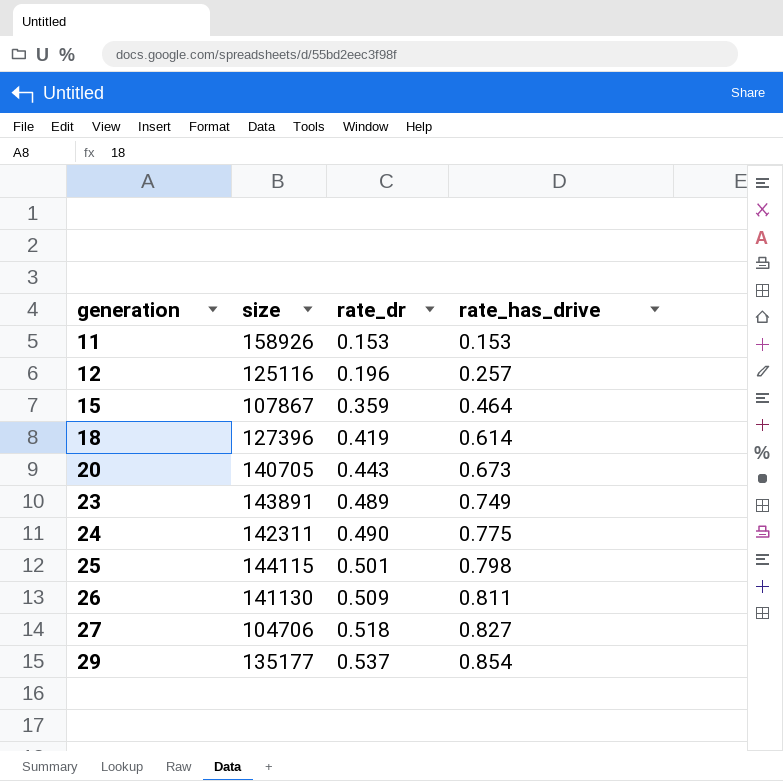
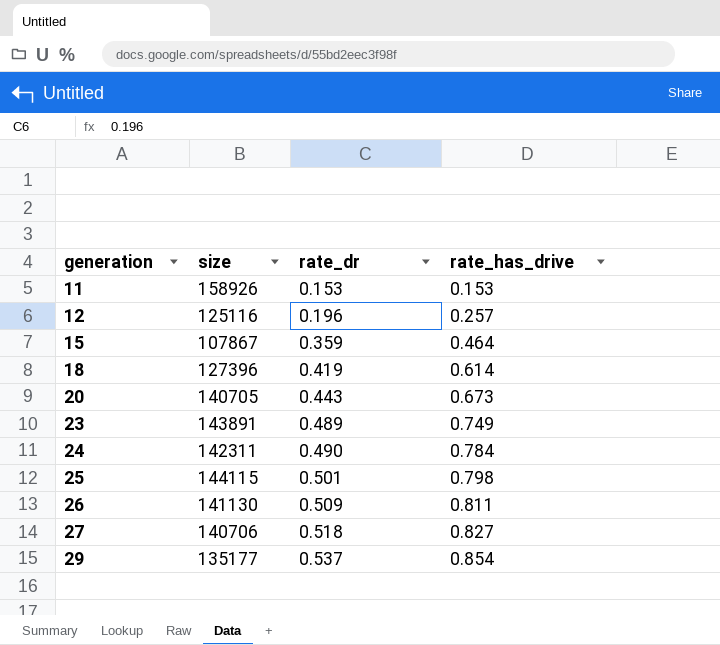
24 | rate_has_drive: 0.775 -> 0.784
27 | size: 104706 -> 140706

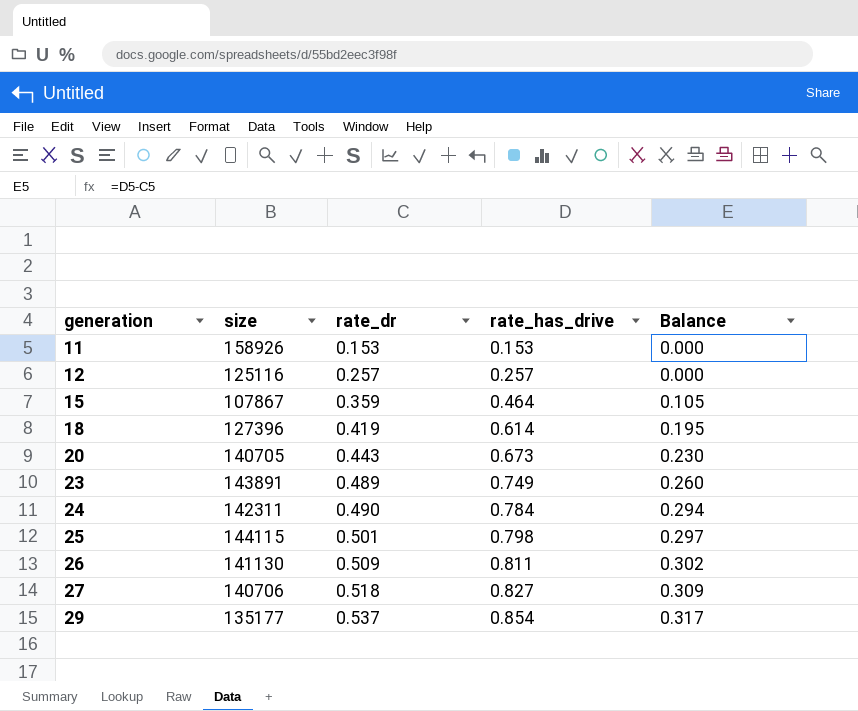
column Balance | formula: none -> [rate_has_drive] - [rate_dr]
12 | rate_dr: 0.196 -> 0.257

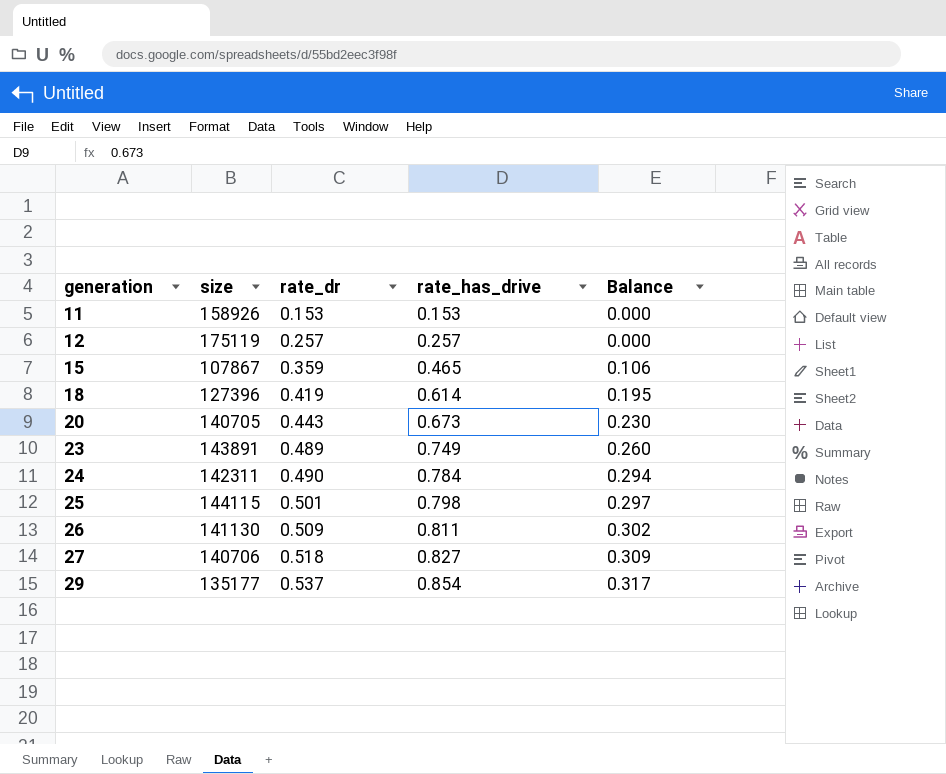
12 | size: 125116 -> 175119
15 | rate_has_drive: 0.464 -> 0.465
15 | Balance: 0.105 -> 0.106

